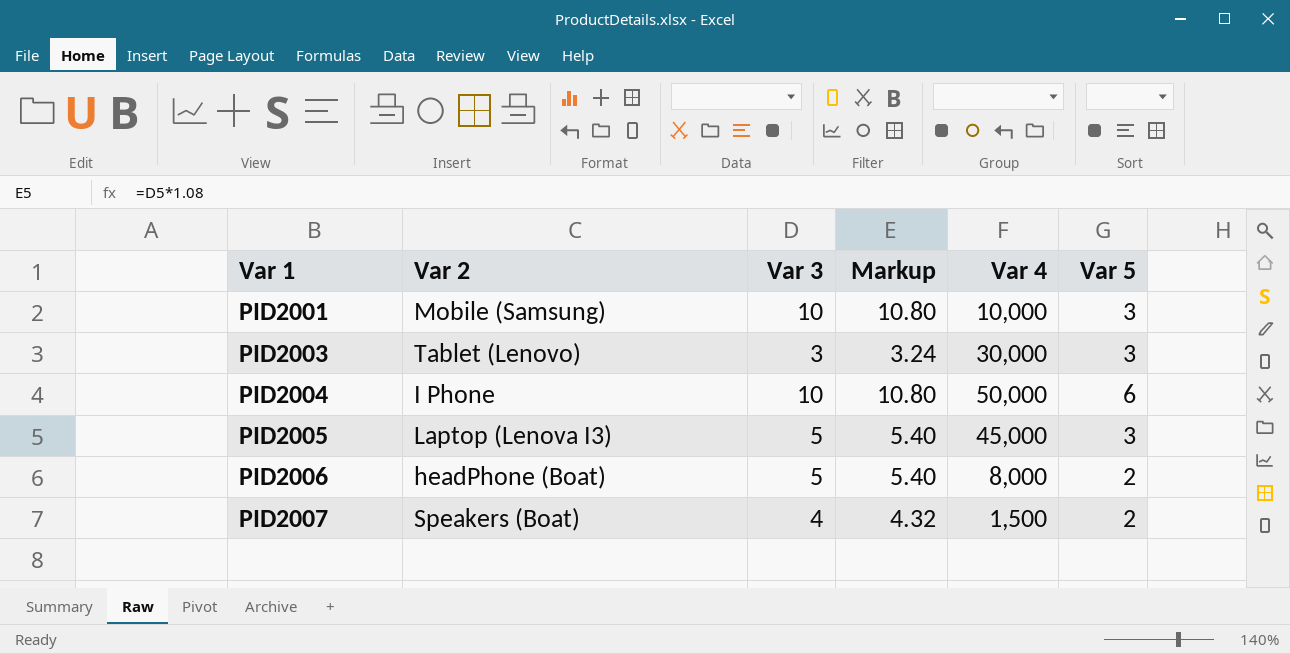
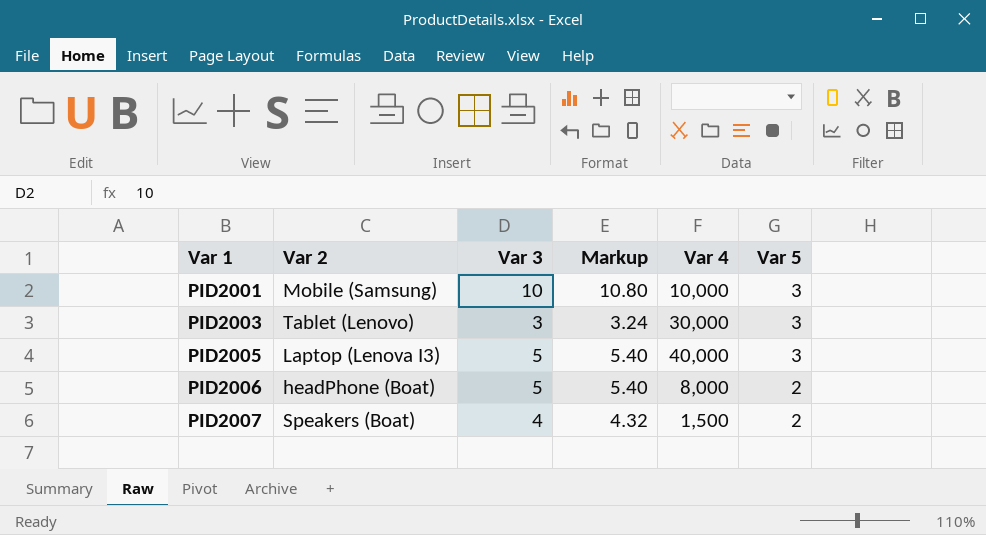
row PID2004: I Phone | 10 | 10.80 | 50,000 | 6 -> none
PID2005 | Var 4: 45,000 -> 40,000

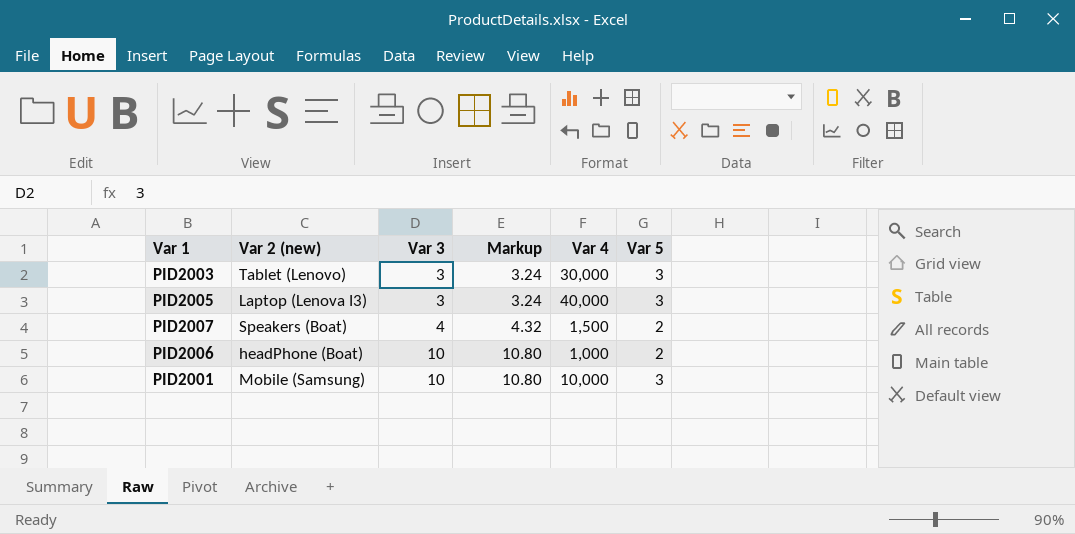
row order: Var 1 ascending -> Var 3 ascending
column name: Var 2 -> Var 2 (new)
PID2005 | Var 3: 5 -> 3
PID2005 | Markup: 5.40 -> 3.24
PID2006 | Var 3: 5 -> 10
PID2006 | Markup: 5.40 -> 10.80
PID2006 | Var 4: 8,000 -> 1,000

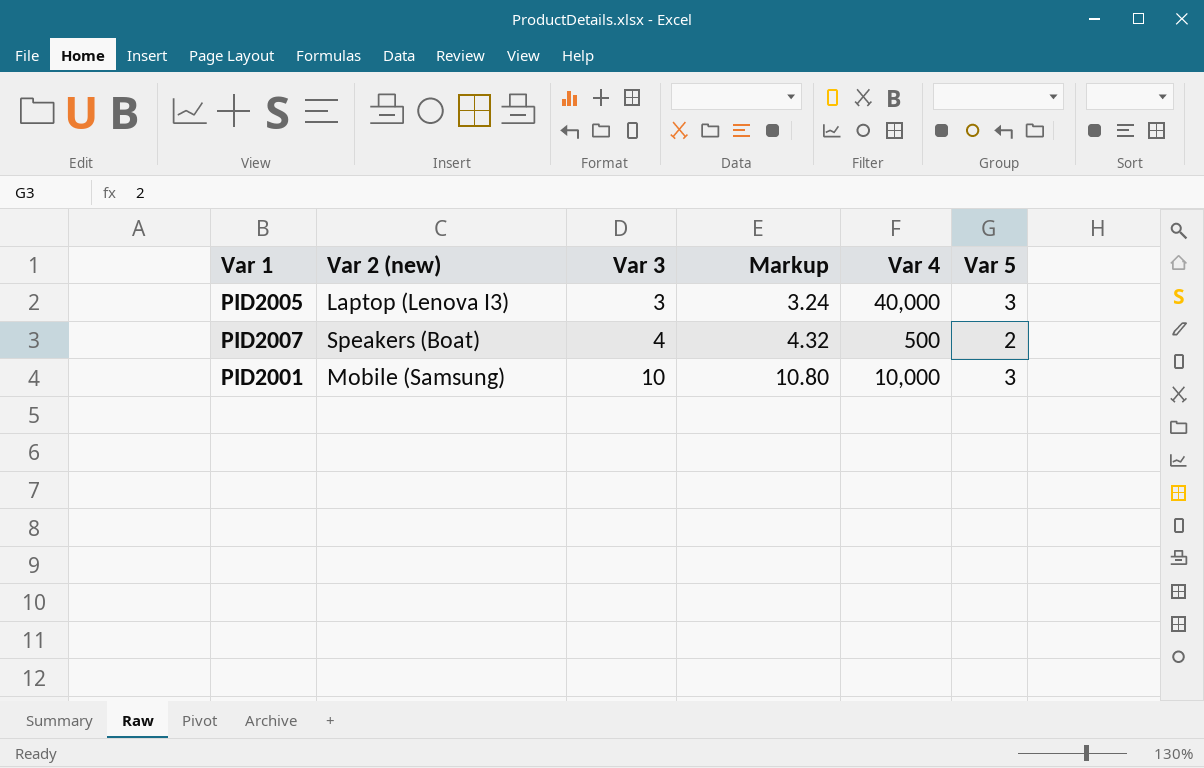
row PID2003: Tablet (Lenovo) | 3 | 3.24 | 30,000 | 3 -> none
row PID2006: headPhone (Boat) | 10 | 10.80 | 1,000 | 2 -> none
PID2007 | Var 4: 1,500 -> 500

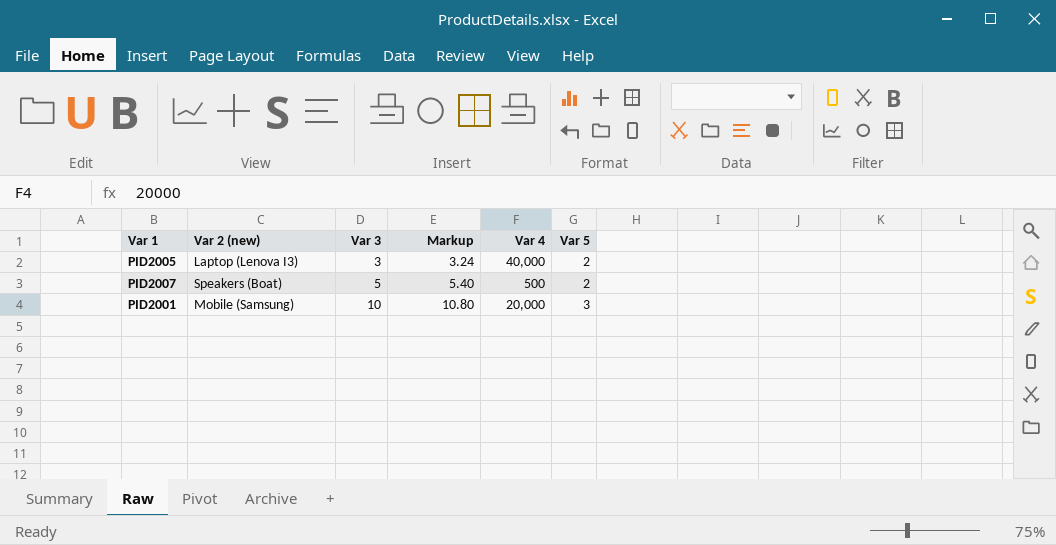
PID2005 | Var 5: 3 -> 2
PID2007 | Var 3: 4 -> 5
PID2007 | Markup: 4.32 -> 5.40
PID2001 | Var 4: 10,000 -> 20,000

